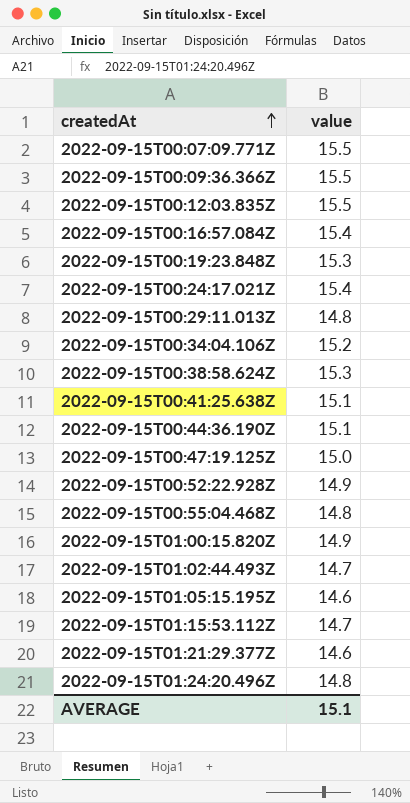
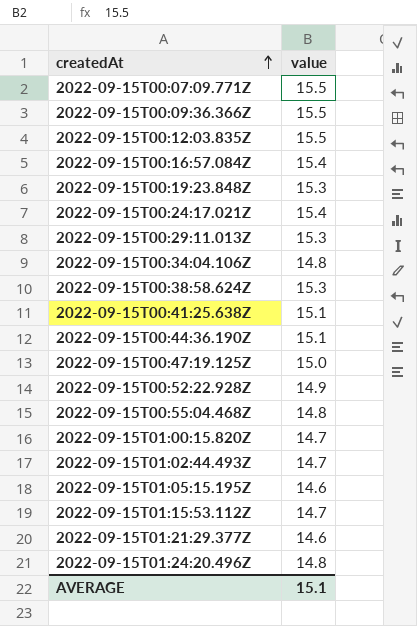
2022-09-15T00:29:11.013Z | value: 14.8 -> 15.3
2022-09-15T00:34:04.106Z | value: 15.2 -> 14.8
2022-09-15T01:00:15.820Z | value: 14.9 -> 14.7

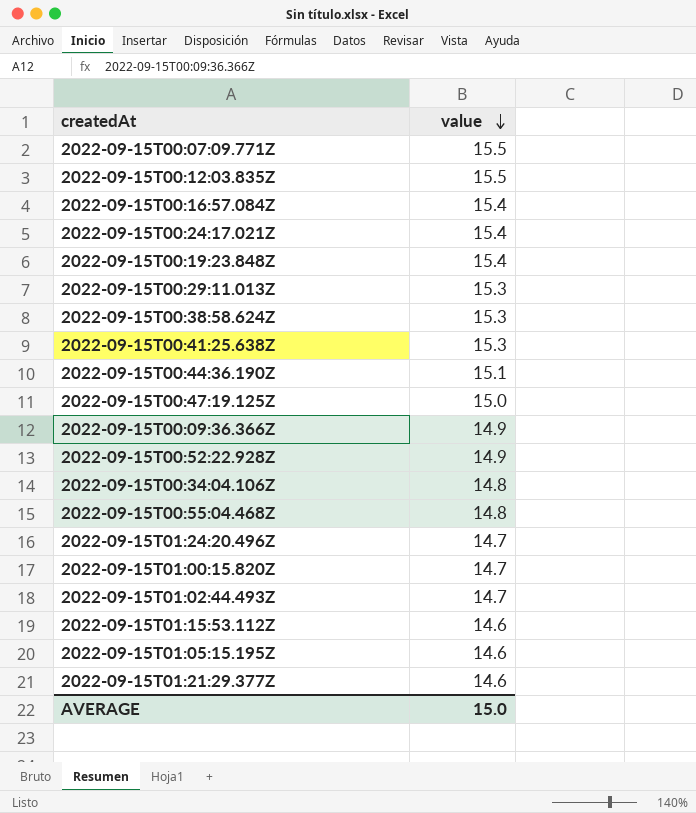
row order: createdAt ascending -> value descending
2022-09-15T00:19:23.848Z | value: 15.3 -> 15.4
2022-09-15T00:41:25.638Z | value: 15.1 -> 15.3
2022-09-15T00:09:36.366Z | value: 15.5 -> 14.9
2022-09-15T01:24:20.496Z | value: 14.8 -> 14.7
2022-09-15T01:15:53.112Z | value: 14.7 -> 14.6
AVERAGE | value: 15.1 -> 15.0

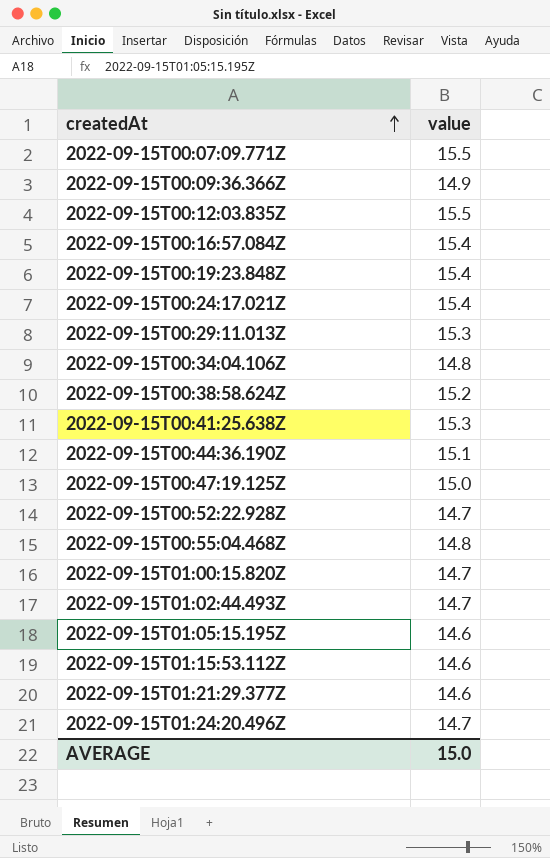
row order: value descending -> createdAt ascending
2022-09-15T00:38:58.624Z | value: 15.3 -> 15.2
2022-09-15T00:52:22.928Z | value: 14.9 -> 14.7

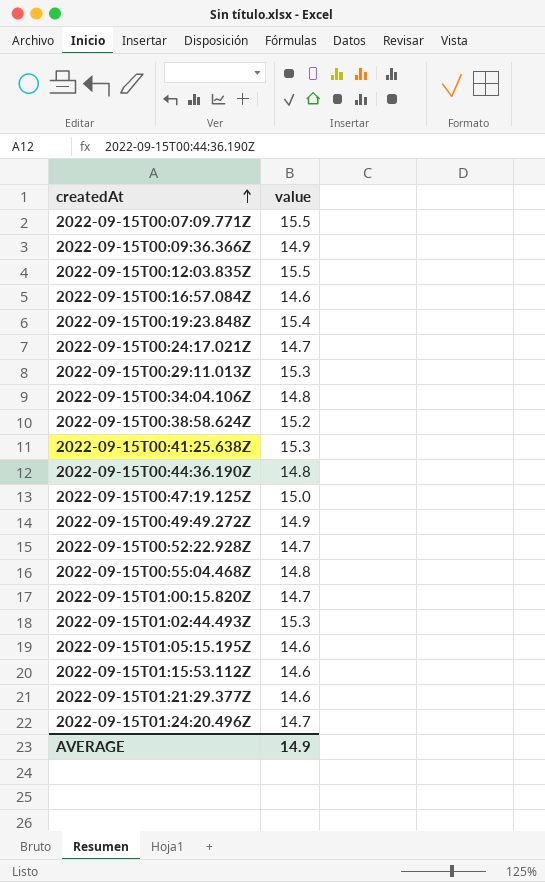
2022-09-15T00:16:57.084Z | value: 15.4 -> 14.6
2022-09-15T00:24:17.021Z | value: 15.4 -> 14.7
2022-09-15T00:44:36.190Z | value: 15.1 -> 14.8
row 2022-09-15T00:49:49.272Z: none -> 14.9
2022-09-15T01:02:44.493Z | value: 14.7 -> 15.3
AVERAGE | value: 15.0 -> 14.9

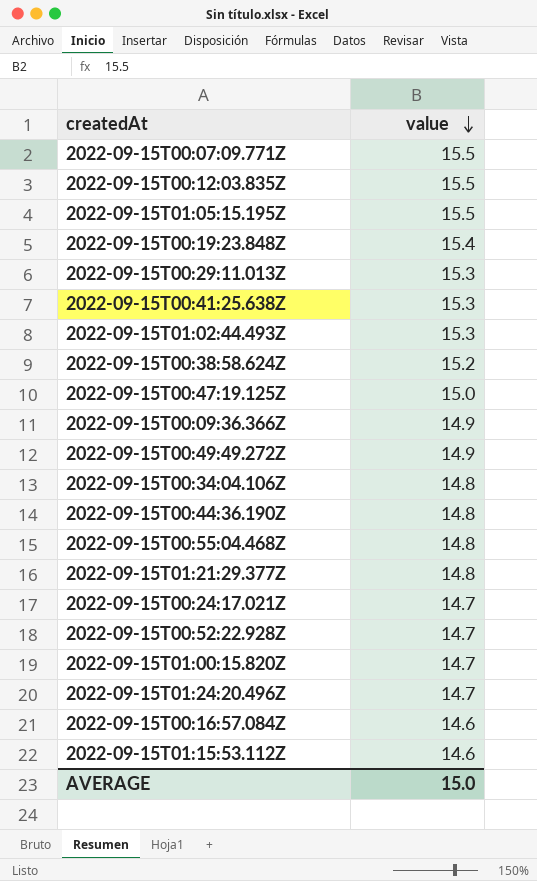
row order: createdAt ascending -> value descending
2022-09-15T01:05:15.195Z | value: 14.6 -> 15.5
2022-09-15T01:21:29.377Z | value: 14.6 -> 14.8
AVERAGE | value: 14.9 -> 15.0

